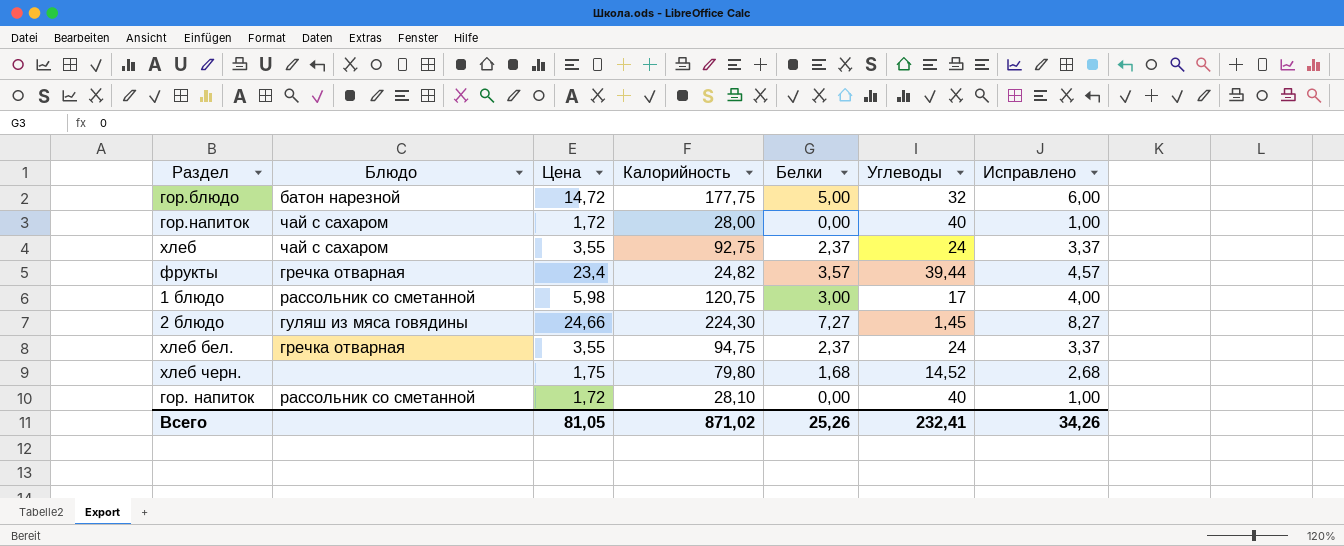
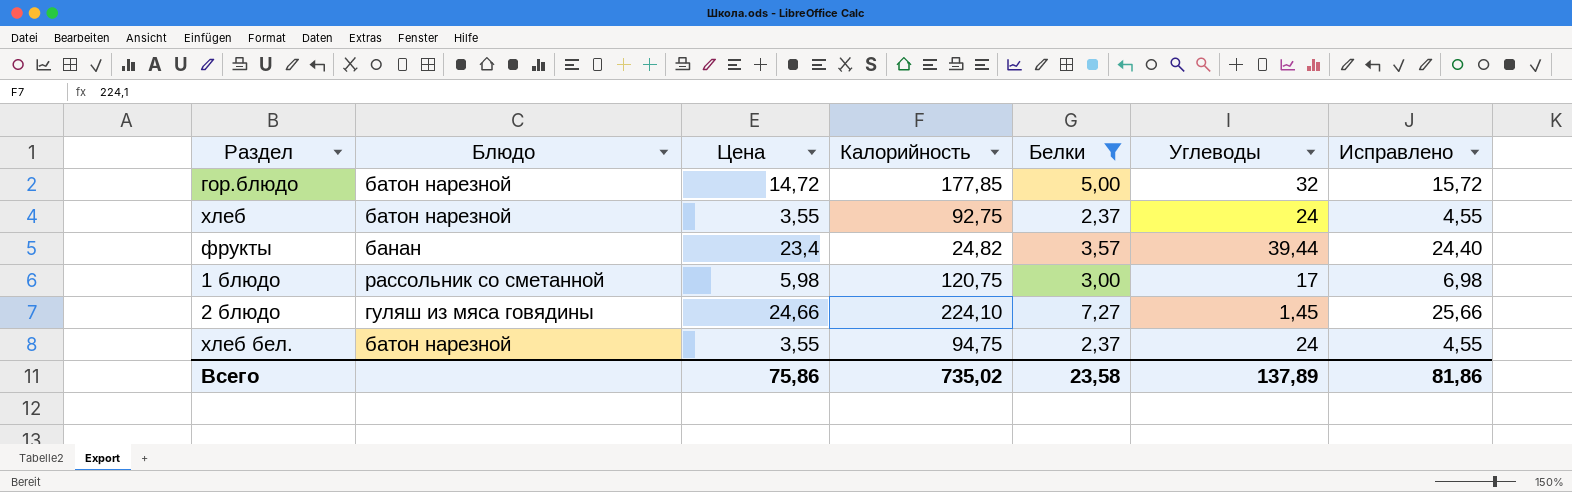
filter: none -> Белки >= 2,37
column Исправлено | formula: [Белки] + 1 -> [Цена] + 1
гор.блюдо | Калорийность: 177,75 -> 177,85
хлеб | Блюдо: чай с сахаром -> батон нарезной
фрукты | Блюдо: гречка отварная -> банан
2 блюдо | Калорийность: 224,30 -> 224,10
хлеб бел. | Блюдо: гречка отварная -> батон нарезной
Всего | Цена: 81,05 -> 75,86
Всего | Калорийность: 871,02 -> 735,02
Всего | Белки: 25,26 -> 23,58
Всего | Углеводы: 232,41 -> 137,89
Всего | Исправлено: 34,26 -> 81,86

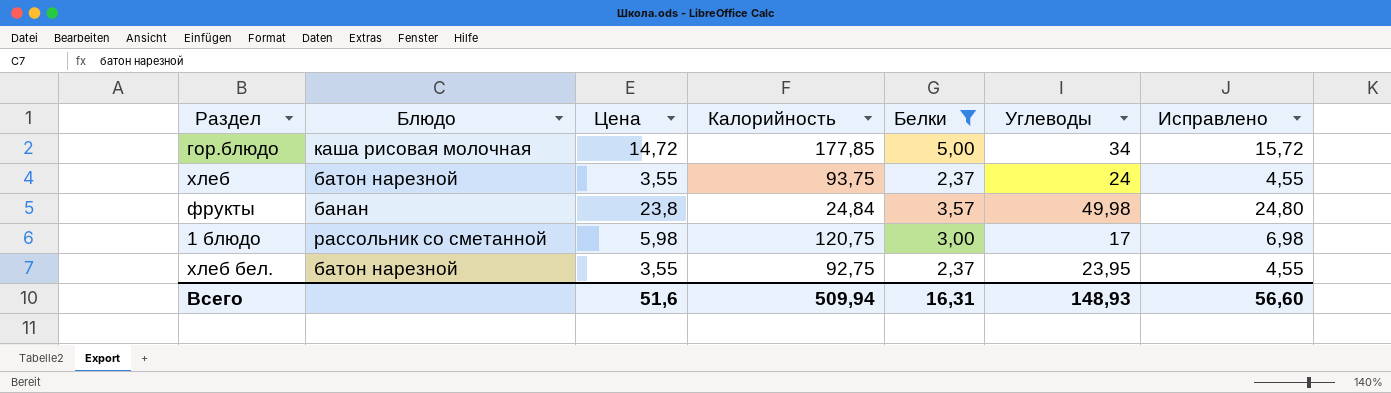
row 2 блюдо: гуляш из мяса говядины | 24,66 | 224,10 | 7,27 | 1,45 | 25,66 -> none
гор.блюдо | Блюдо: батон нарезной -> каша рисовая молочная
гор.блюдо | Углеводы: 32 -> 34
хлеб | Калорийность: 92,75 -> 93,75
фрукты | Цена: 23,4 -> 23,8
фрукты | Калорийность: 24,82 -> 24,84
фрукты | Углеводы: 39,44 -> 49,98
фрукты | Исправлено: 24,40 -> 24,80
хлеб бел. | Калорийность: 94,75 -> 92,75
хлеб бел. | Углеводы: 24 -> 23,95
Всего | Цена: 75,86 -> 51,6
Всего | Калорийность: 735,02 -> 509,94
Всего | Белки: 23,58 -> 16,31
Всего | Углеводы: 137,89 -> 148,93
Всего | Исправлено: 81,86 -> 56,60

